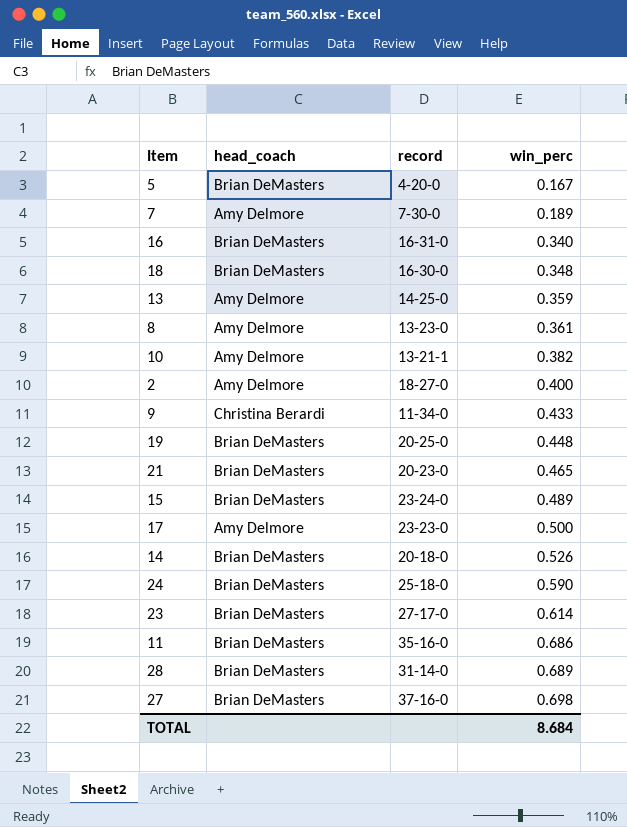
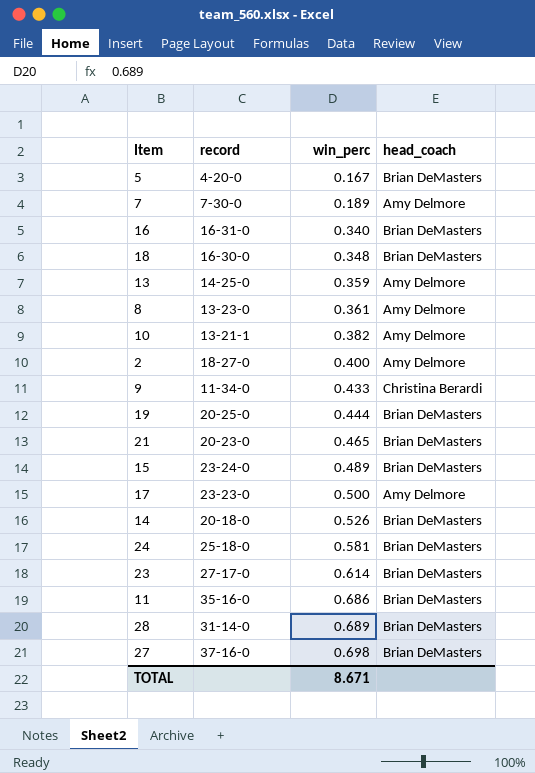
column head_coach | position: 2 -> 4
19 | win_perc: 0.448 -> 0.444
24 | win_perc: 0.590 -> 0.581
TOTAL | win_perc: 8.684 -> 8.671

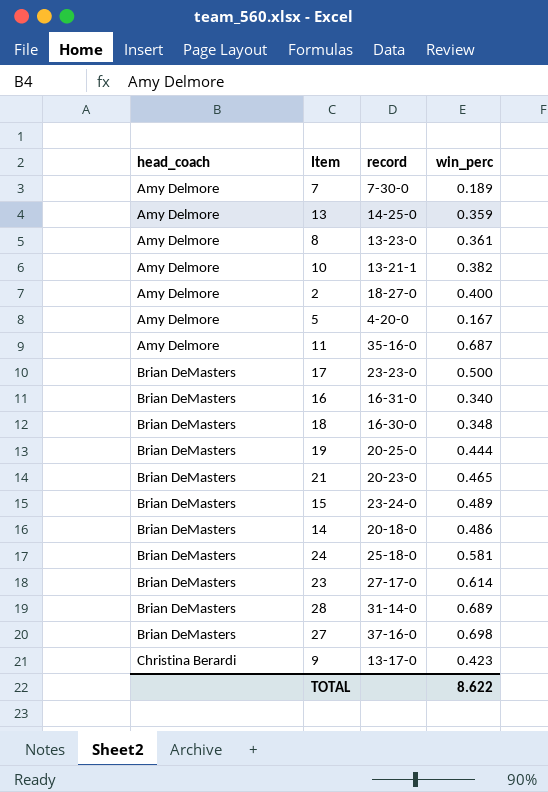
row order: win_perc ascending -> head_coach ascending
column head_coach | position: 4 -> 1
5 | head_coach: Brian DeMasters -> Amy Delmore
11 | head_coach: Brian DeMasters -> Amy Delmore
11 | win_perc: 0.686 -> 0.687
17 | head_coach: Amy Delmore -> Brian DeMasters
14 | win_perc: 0.526 -> 0.486
9 | record: 11-34-0 -> 13-17-0
9 | win_perc: 0.433 -> 0.423
TOTAL | win_perc: 8.671 -> 8.622

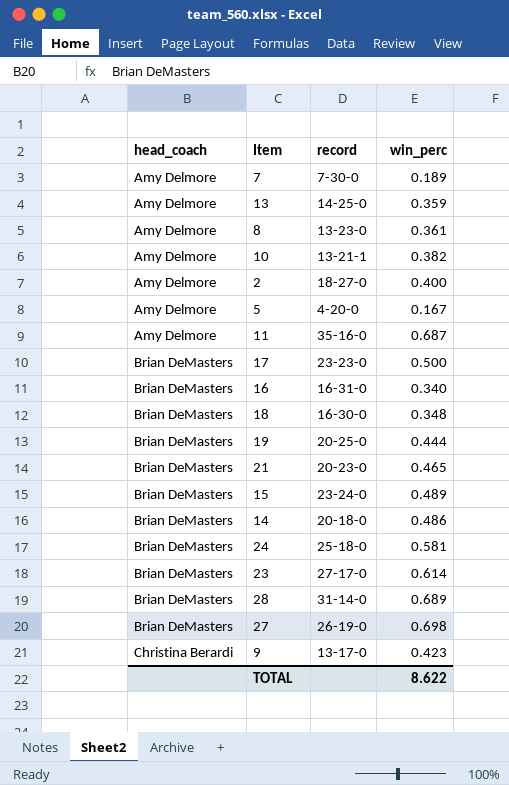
27 | record: 37-16-0 -> 26-19-0

